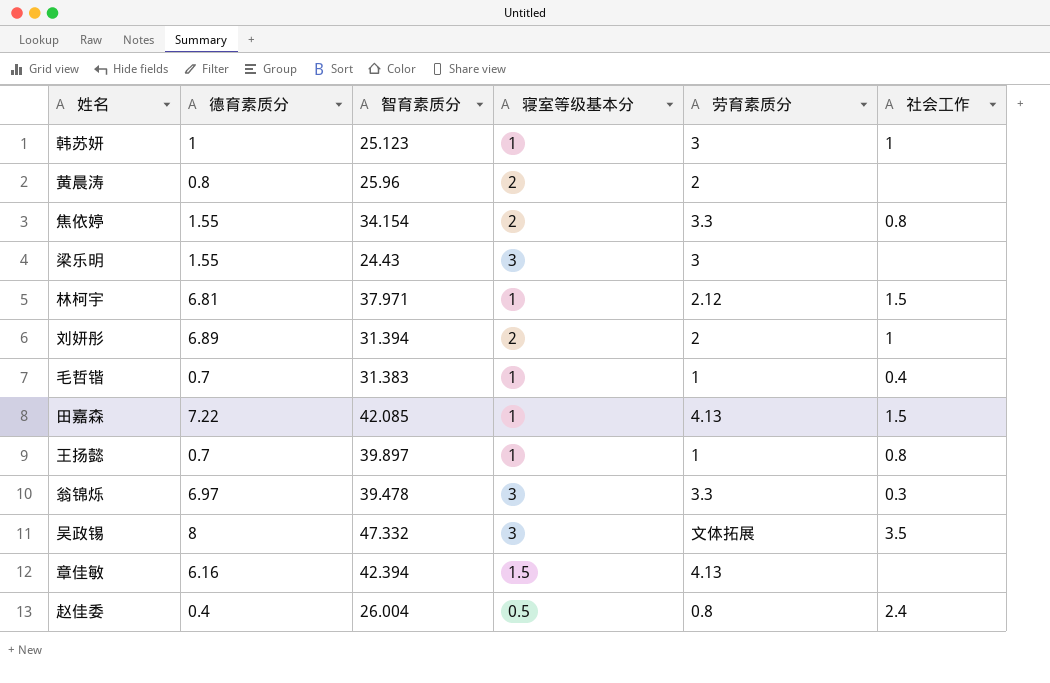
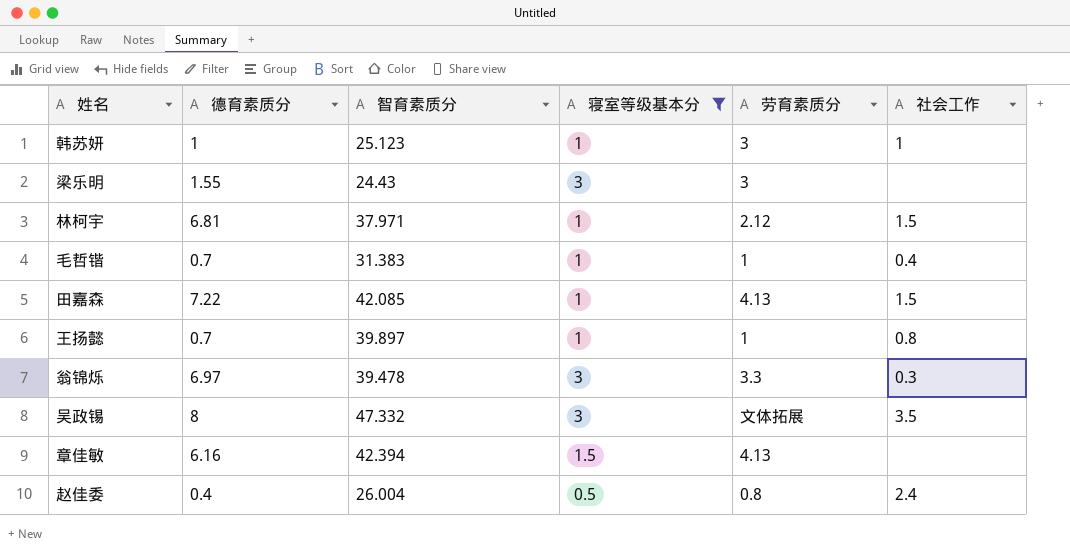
filter: none -> 寝室等级基本分 != 2

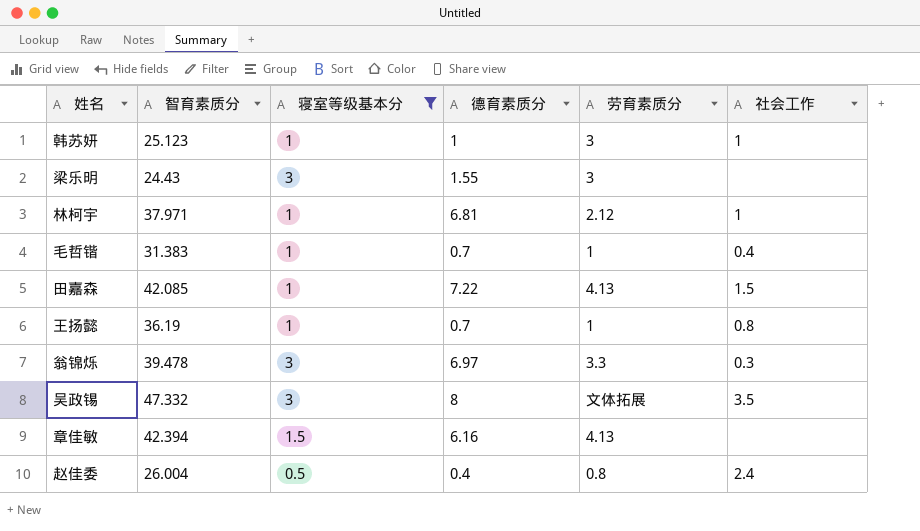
column 德育素质分 | position: 2 -> 4
林柯宇 | 社会工作: 1.5 -> 1
王扬懿 | 智育素质分: 39.897 -> 36.19

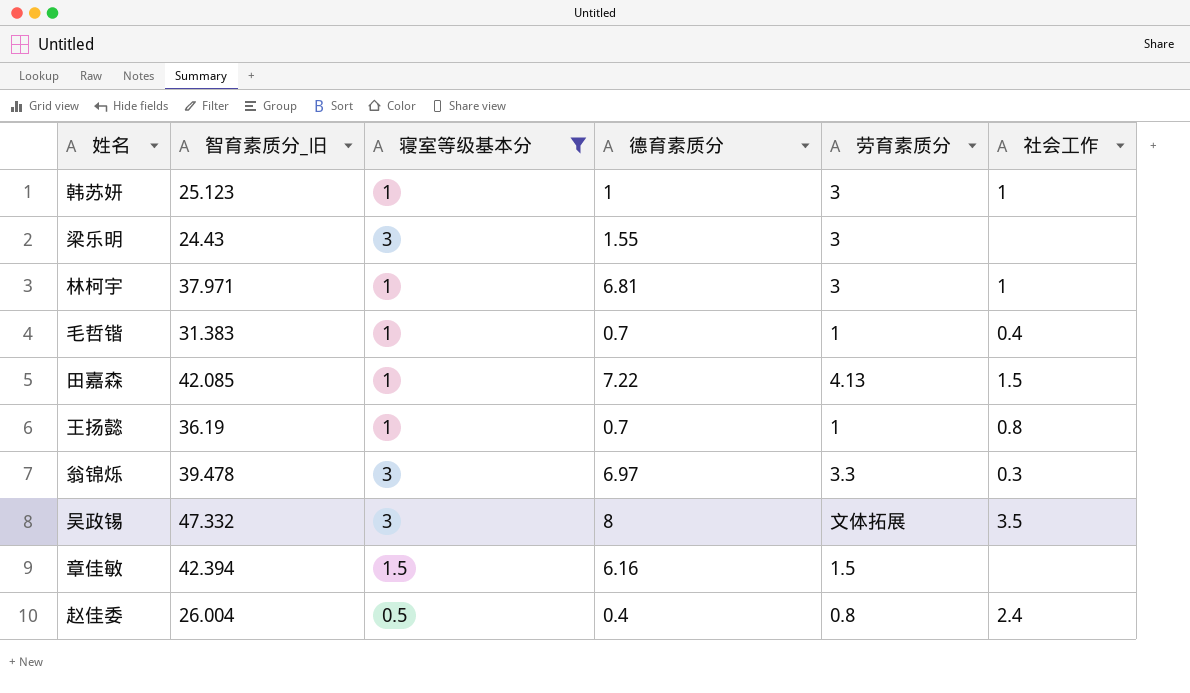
column name: 智育素质分 -> 智育素质分_旧
林柯宇 | 劳育素质分: 2.12 -> 3
章佳敏 | 劳育素质分: 4.13 -> 1.5

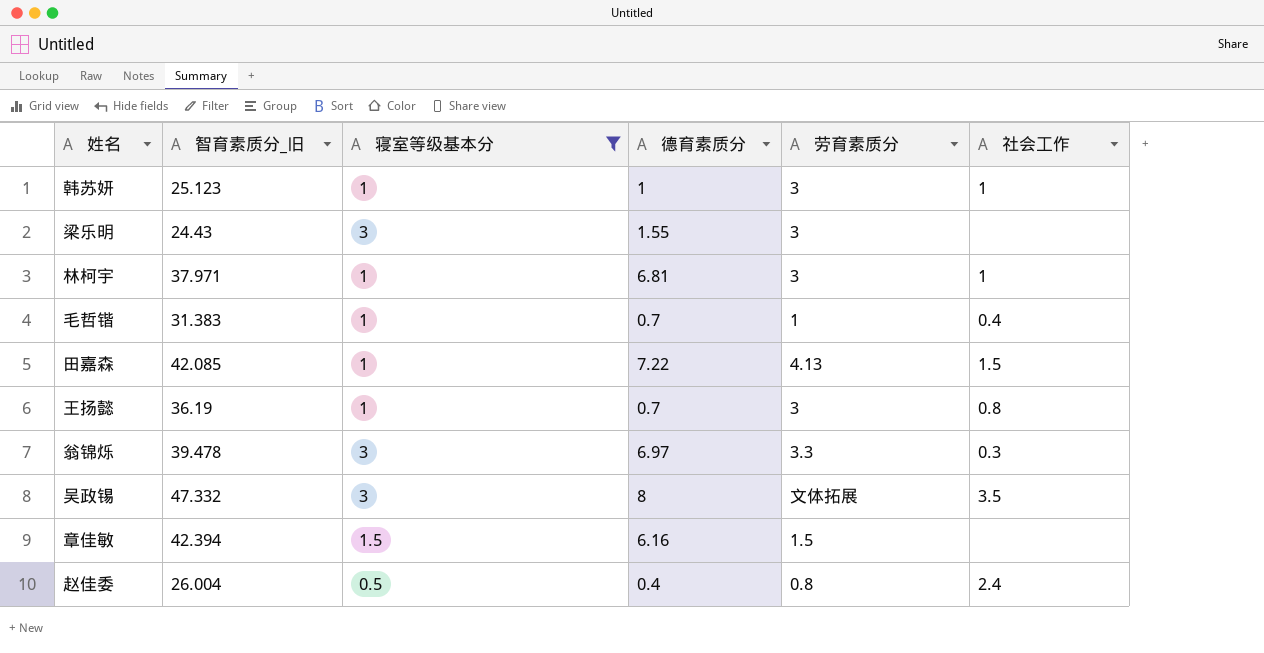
王扬懿 | 劳育素质分: 1 -> 3

